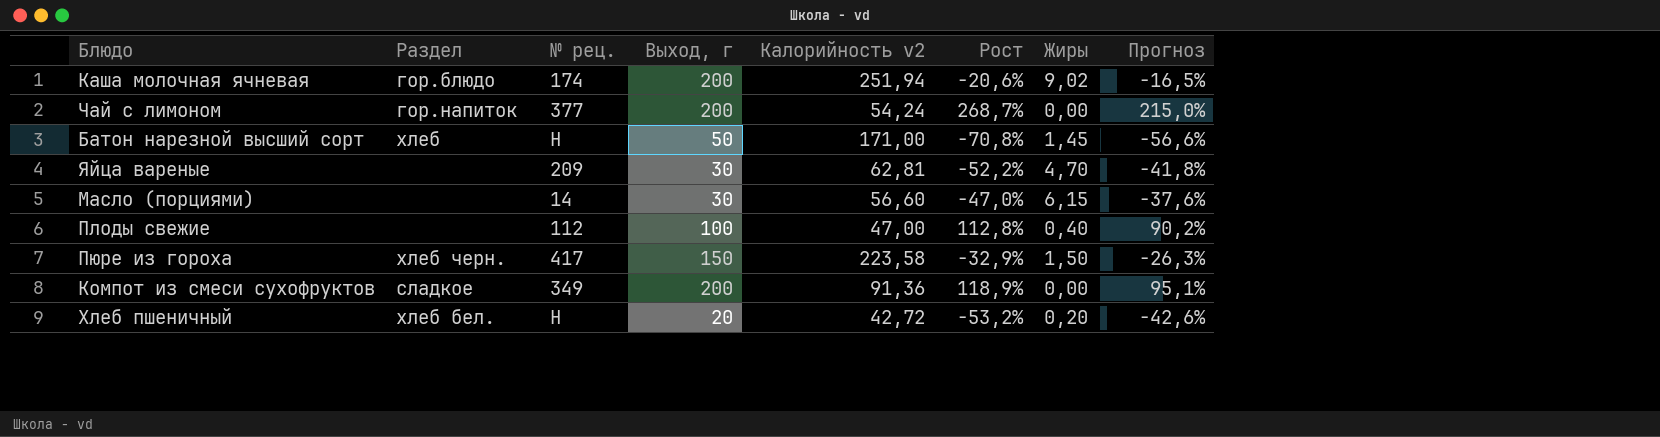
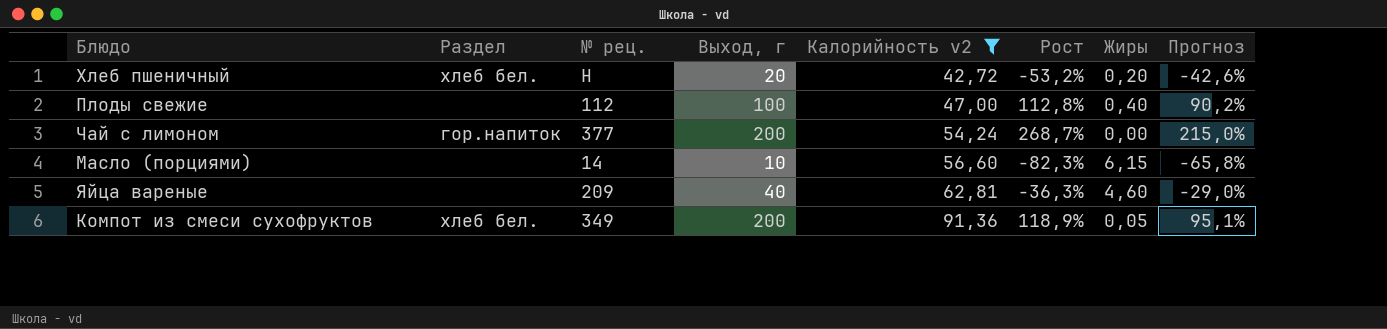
filter: none -> Калорийность v2 <= 91,36
row order: none -> Калорийность v2 ascending
Масло (порциями) | Выход, г: 30 -> 10
Масло (порциями) | Рост: -47,0% -> -82,3%
Масло (порциями) | Прогноз: -37,6% -> -65,8%
Яйца вареные | Выход, г: 30 -> 40
Яйца вареные | Рост: -52,2% -> -36,3%
Яйца вареные | Жиры: 4,70 -> 4,60
Яйца вареные | Прогноз: -41,8% -> -29,0%
Компот из смеси сухофруктов | Раздел: сладкое -> хлеб бел.
Компот из смеси сухофруктов | Жиры: 0,00 -> 0,05

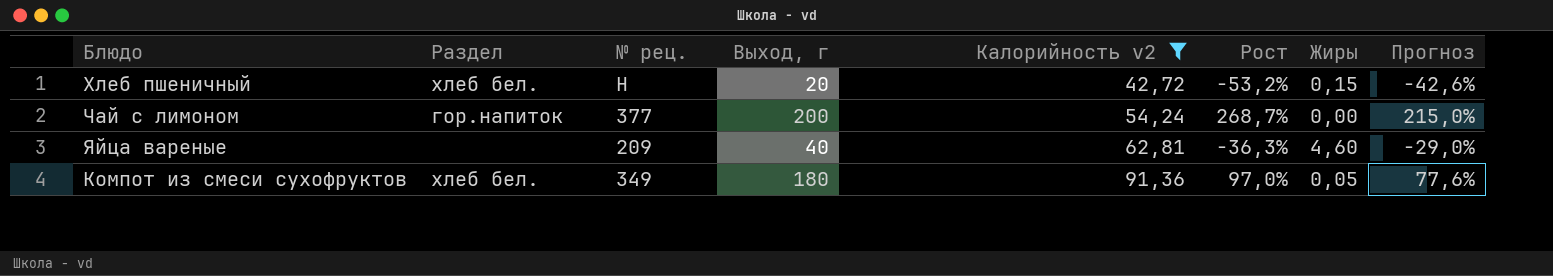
row Плоды свежие: none | 112 | 100 | 47,00 | 112,8% | 0,40 | 90,2% -> none
row Масло (порциями): none | 14 | 10 | 56,60 | -82,3% | 6,15 | -65,8% -> none
Хлеб пшеничный | Жиры: 0,20 -> 0,15
Компот из смеси сухофруктов | Выход, г: 200 -> 180
Компот из смеси сухофруктов | Рост: 118,9% -> 97,0%
Компот из смеси сухофруктов | Прогноз: 95,1% -> 77,6%

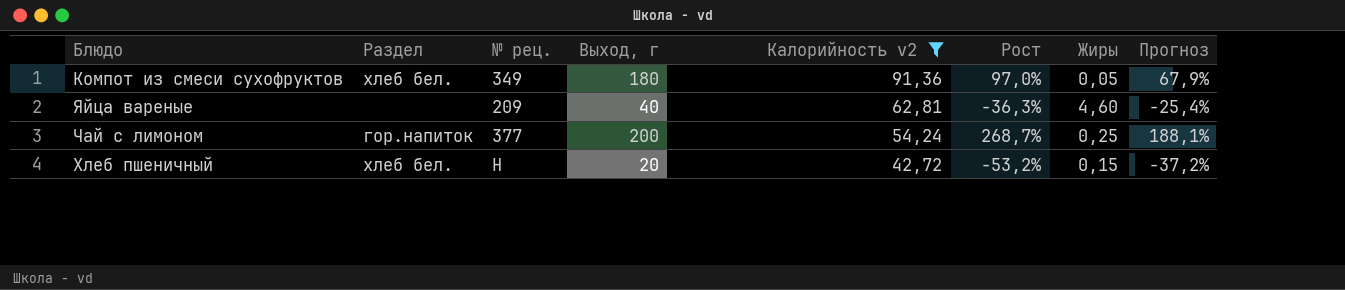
row order: Калорийность v2 ascending -> Калорийность v2 descending
column Прогноз | formula: [Рост] * 0,8 -> [Рост] * 0,7
Чай с лимоном | Жиры: 0,00 -> 0,25

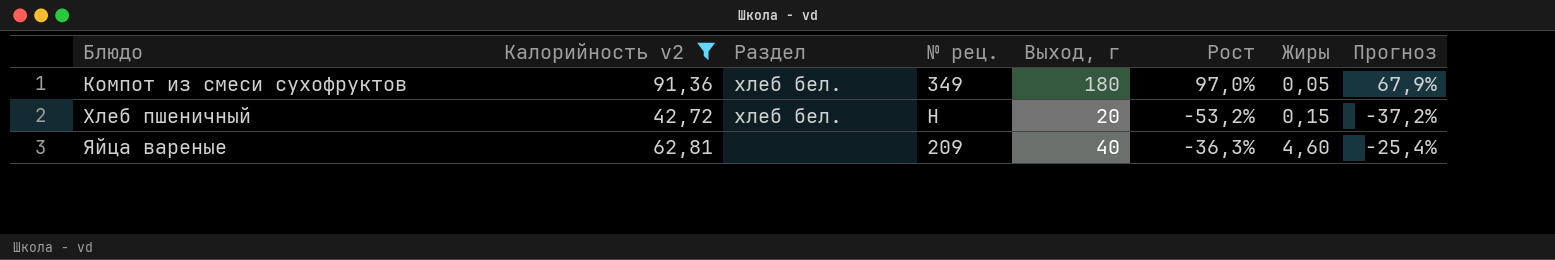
row order: Калорийность v2 descending -> Блюдо ascending
column Калорийность v2 | position: 5 -> 2
row Чай с лимоном: гор.напиток | 377 | 200 | 54,24 | 268,7% | 0,25 | 188,1% -> none

